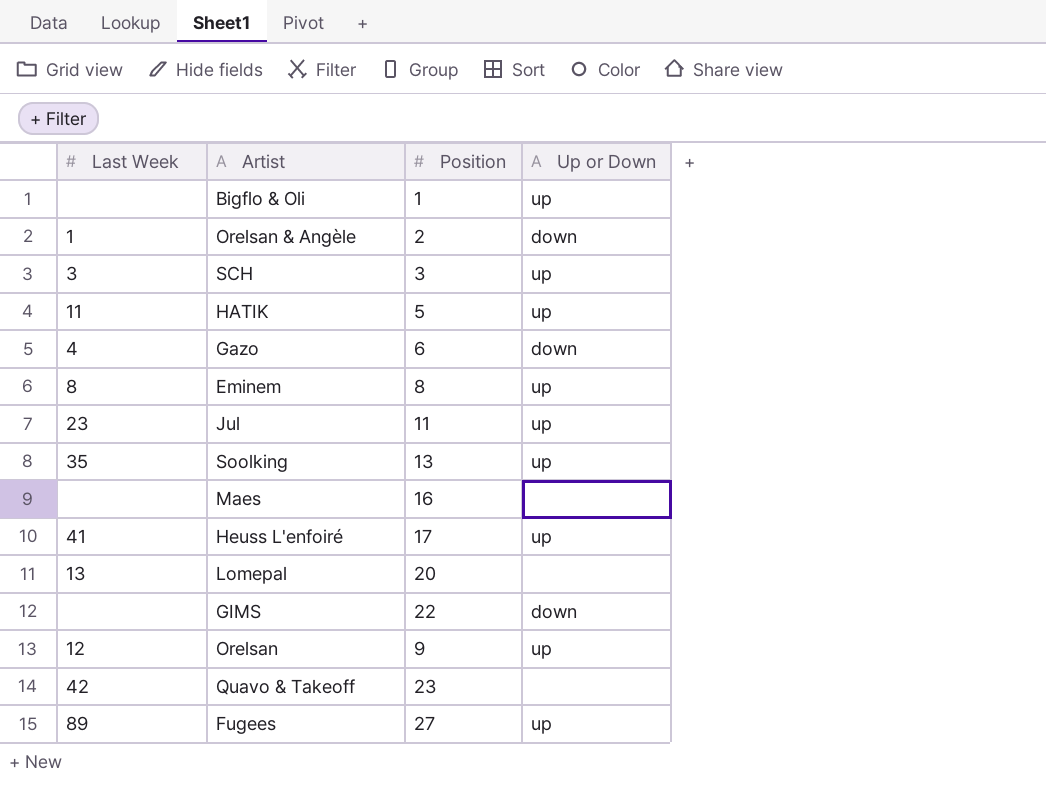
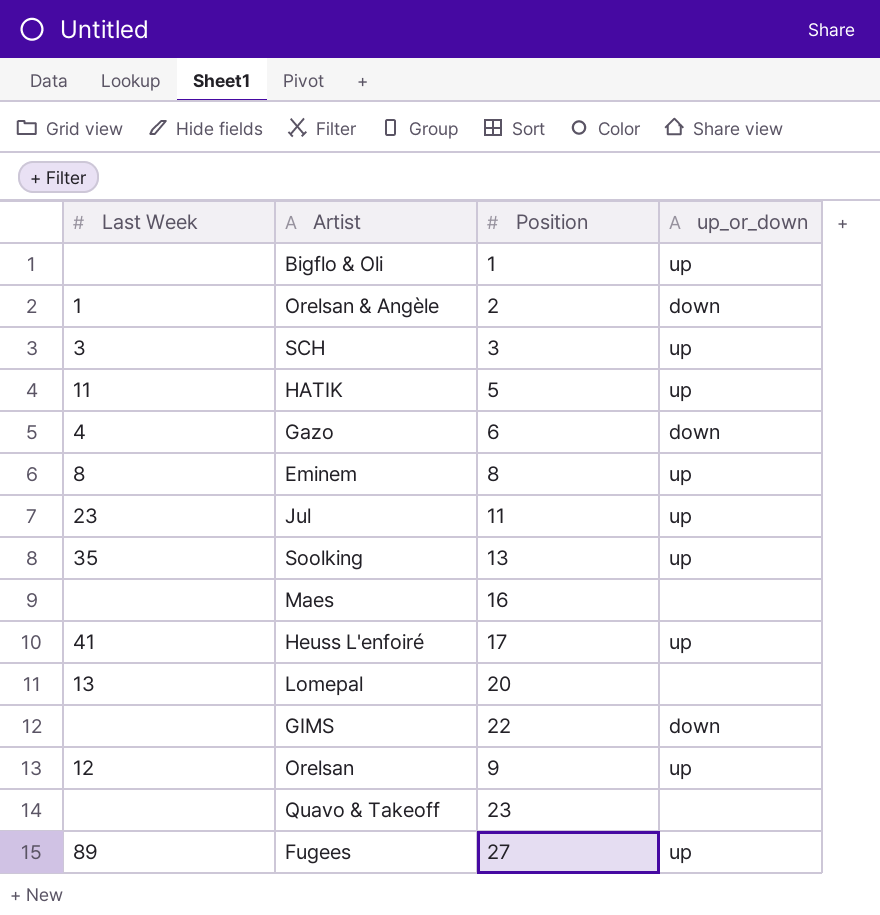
column name: Up or Down -> up_or_down
Quavo & Takeoff | Last Week: 42 -> none

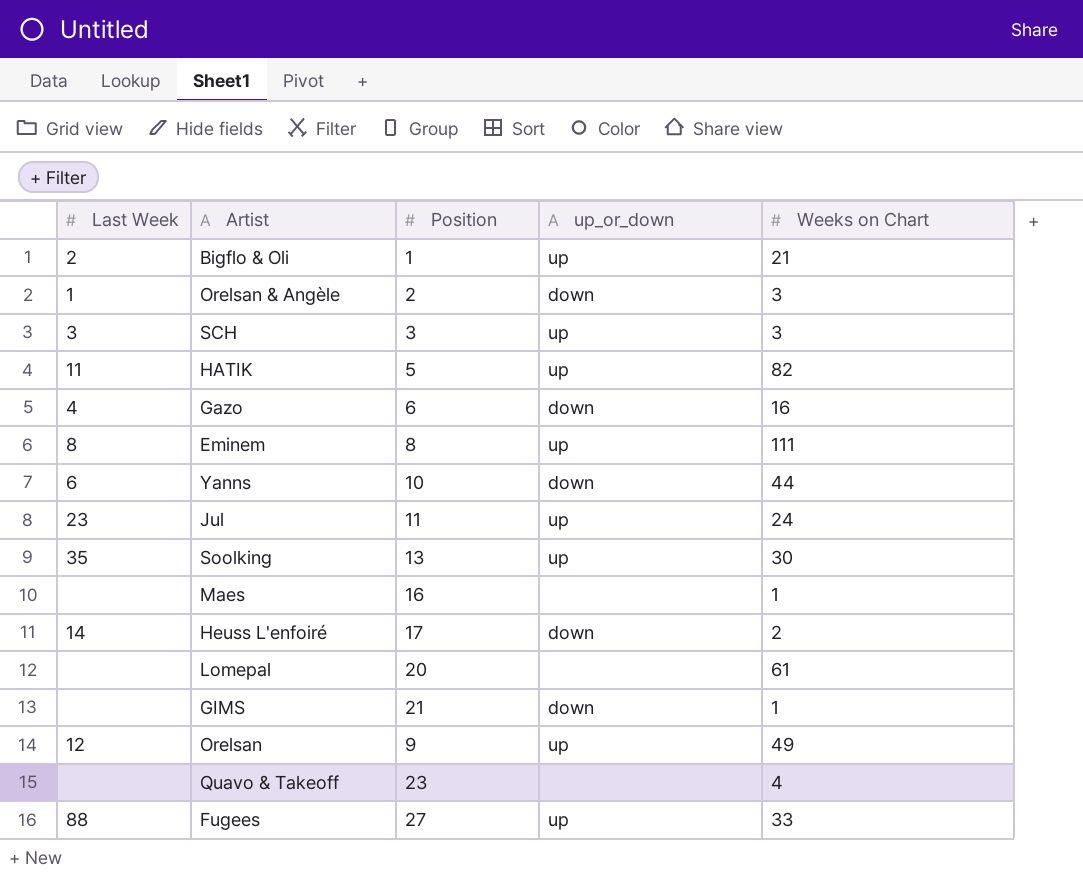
column Weeks on Chart | position: none -> 5
Bigflo & Oli | Last Week: none -> 2
row Yanns: none -> 6 | 10 | down | 44
Heuss L'enfoiré | Last Week: 41 -> 14
Heuss L'enfoiré | up_or_down: up -> down
Lomepal | Last Week: 13 -> none
GIMS | Position: 22 -> 21
Fugees | Last Week: 89 -> 88

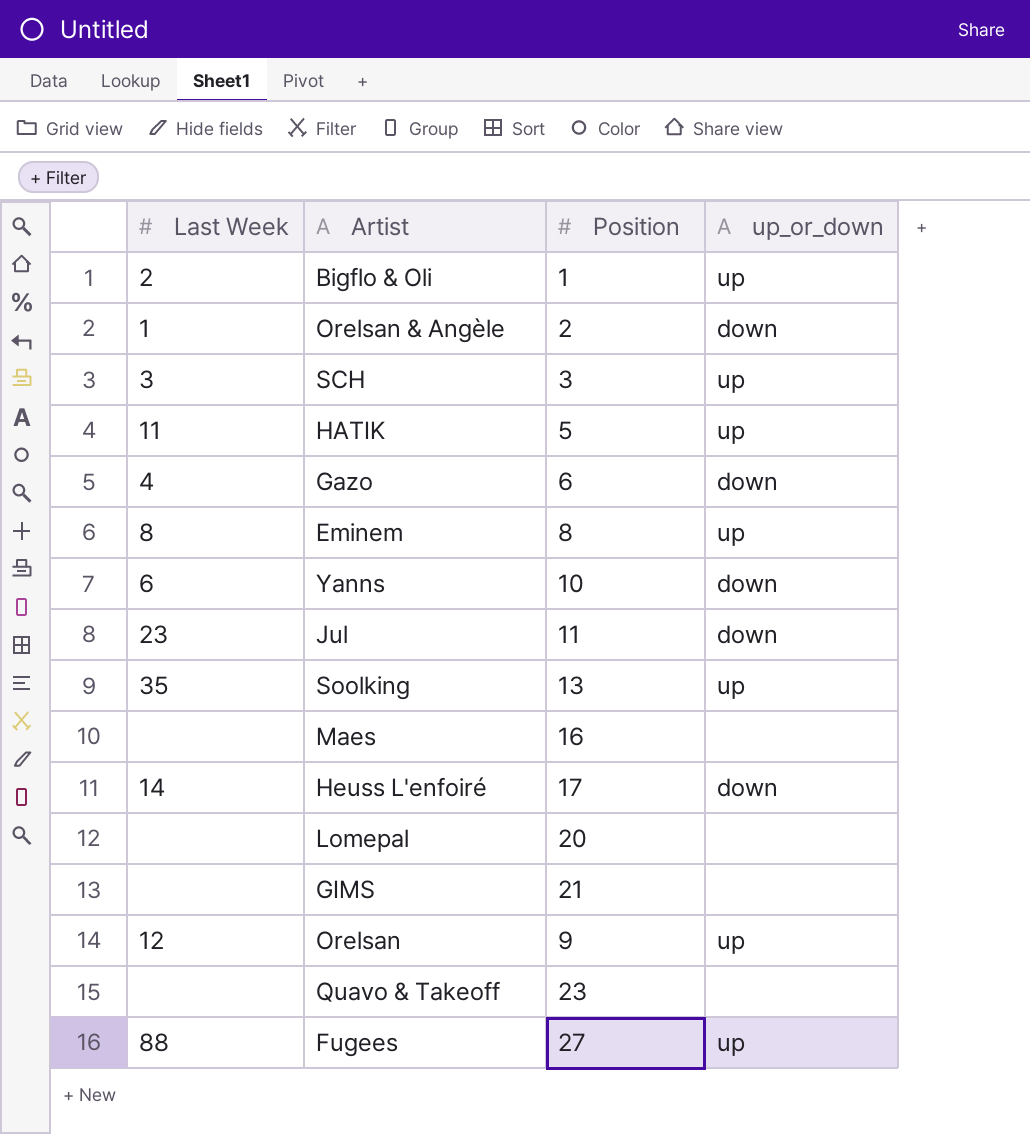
column Weeks on Chart | position: 5 -> none
Jul | up_or_down: up -> down
GIMS | up_or_down: down -> none

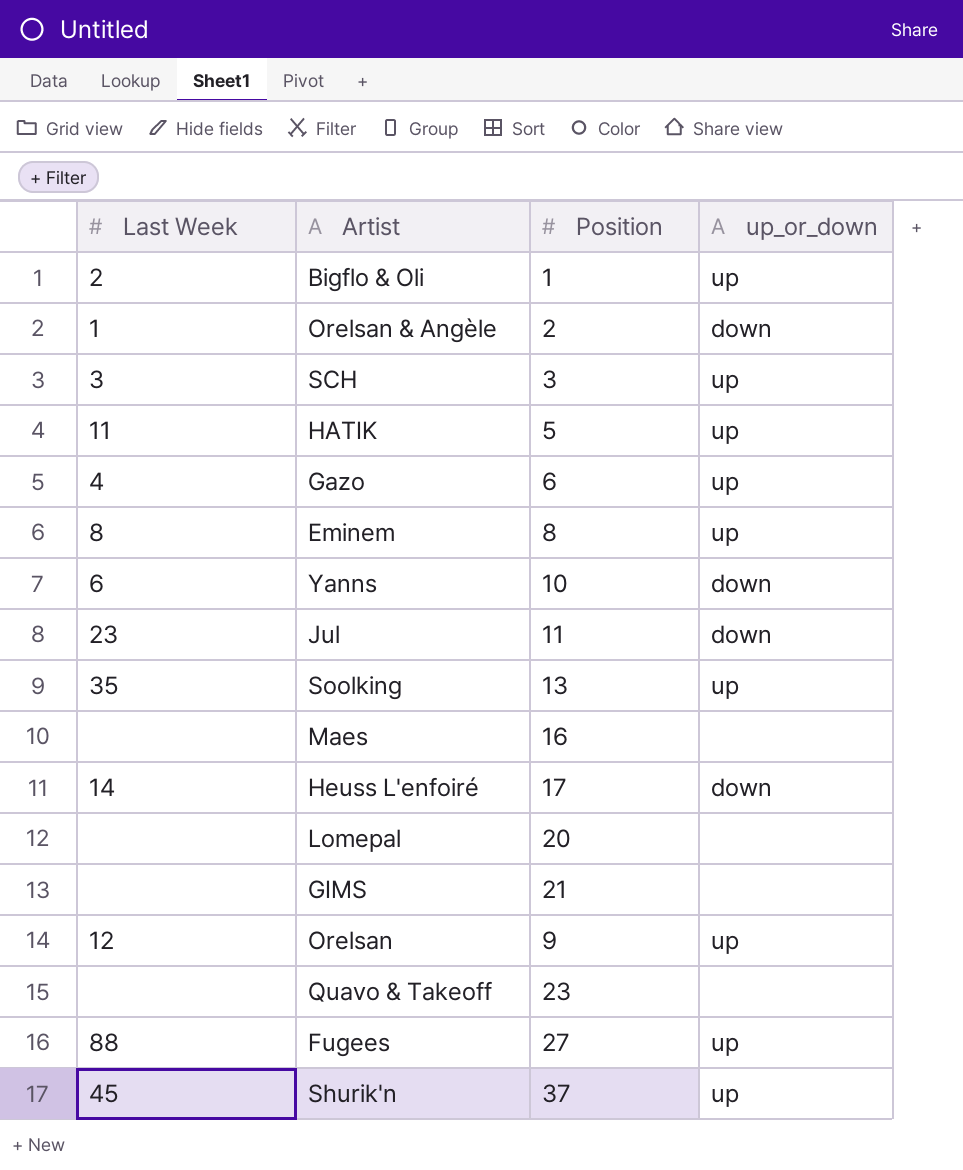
Gazo | up_or_down: down -> up
row Shurik'n: none -> 45 | 37 | up

